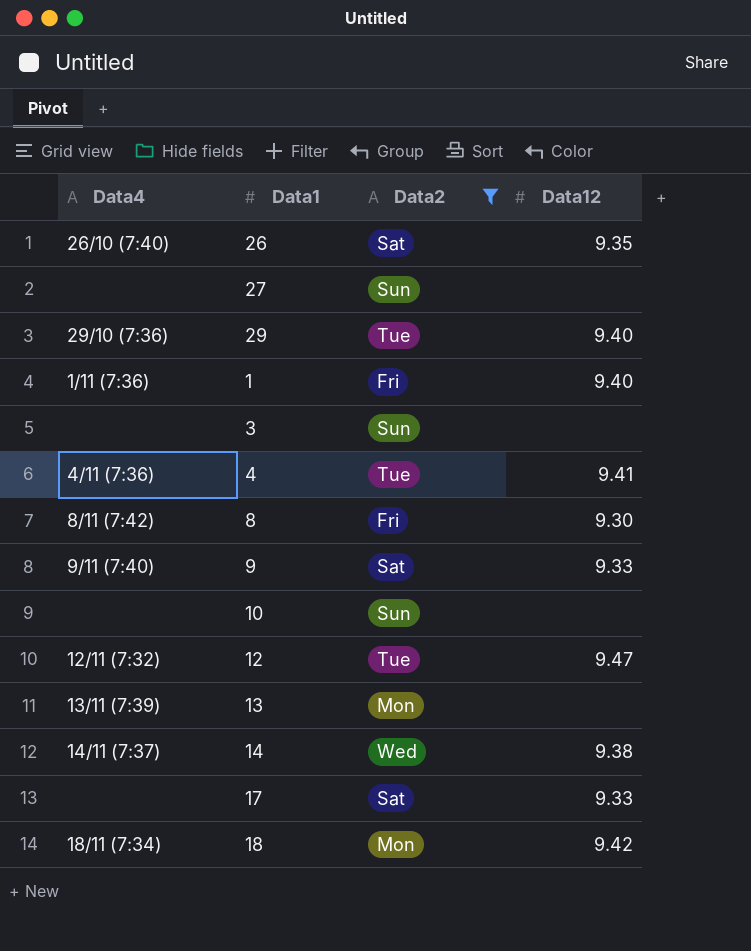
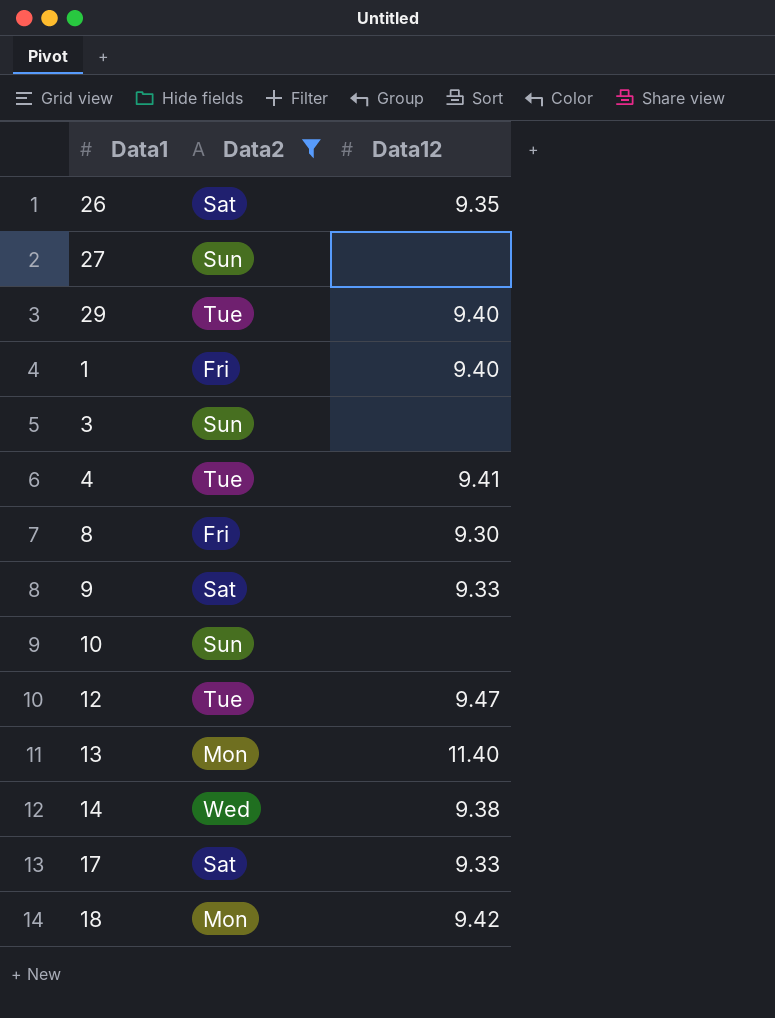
column Data4 | position: 1 -> none
13 | Data12: none -> 11.40

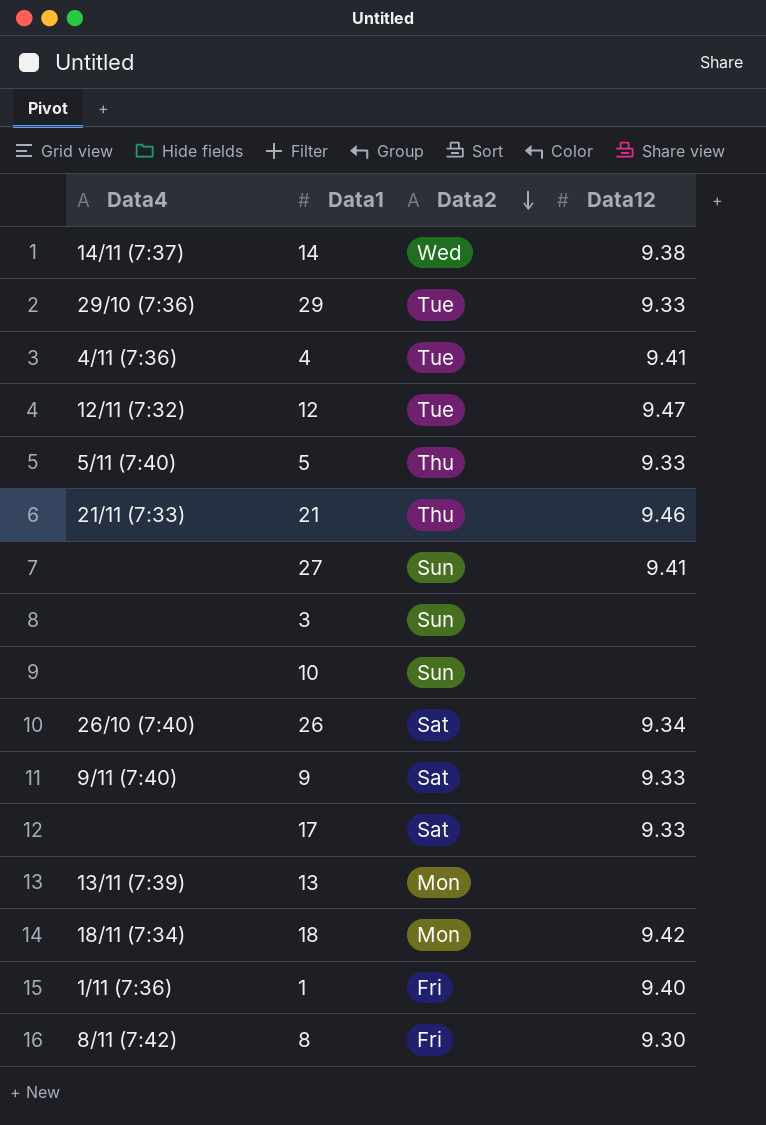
filter: Data2 != Thu -> none
row order: none -> Data2 descending
column Data4 | position: none -> 1
29 | Data12: 9.40 -> 9.33
27 | Data12: none -> 9.41
26 | Data12: 9.35 -> 9.34
13 | Data12: 11.40 -> none

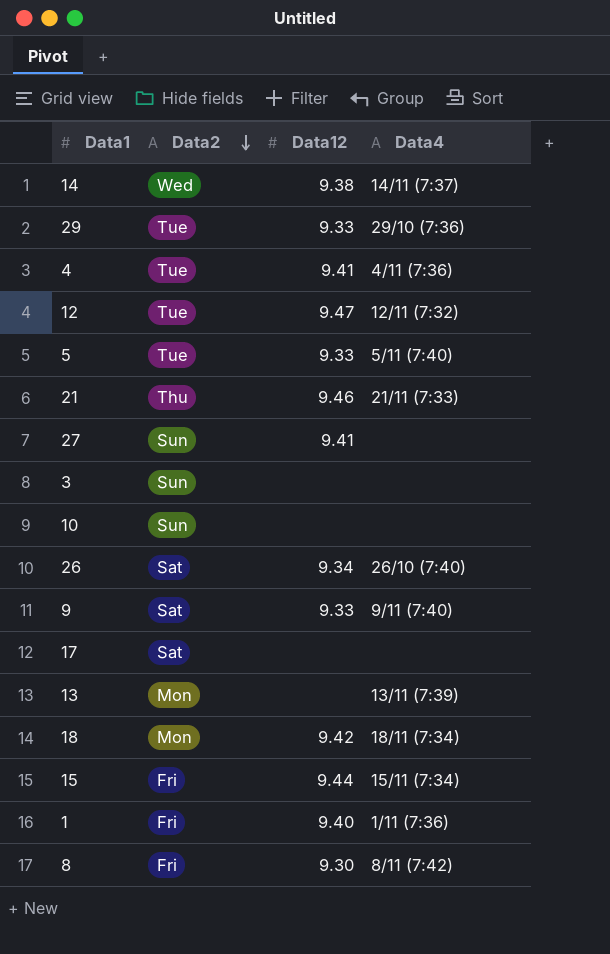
column Data4 | position: 1 -> 4
5 | Data2: Thu -> Tue
17 | Data12: 9.33 -> none
row 15: none -> Fri | 9.44 | 15/11 (7:34)

